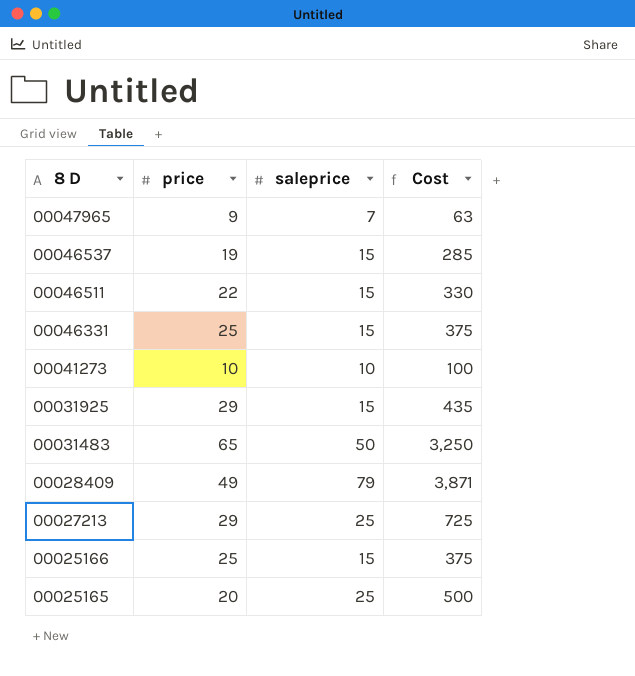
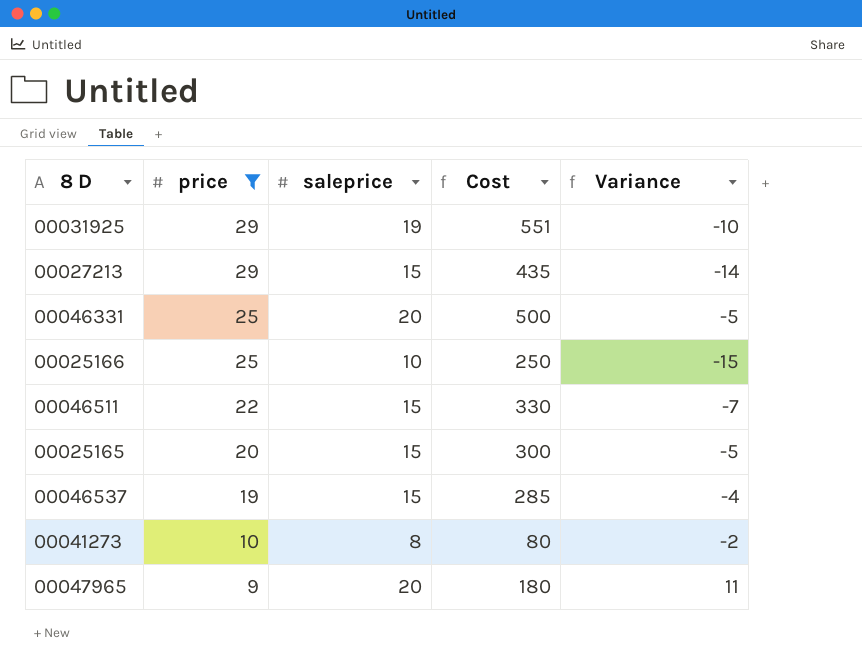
filter: none -> price <= 29
row order: 8 D descending -> price descending
column Variance | formula: none -> [saleprice] - [price]
00031925 | saleprice: 15 -> 19
00031925 | Cost: 435 -> 551
00027213 | saleprice: 25 -> 15
00027213 | Cost: 725 -> 435
00046331 | saleprice: 15 -> 20
00046331 | Cost: 375 -> 500
00025166 | saleprice: 15 -> 10
00025166 | Cost: 375 -> 250
00025165 | saleprice: 25 -> 15
00025165 | Cost: 500 -> 300
00041273 | saleprice: 10 -> 8
00041273 | Cost: 100 -> 80
00047965 | saleprice: 7 -> 20
00047965 | Cost: 63 -> 180

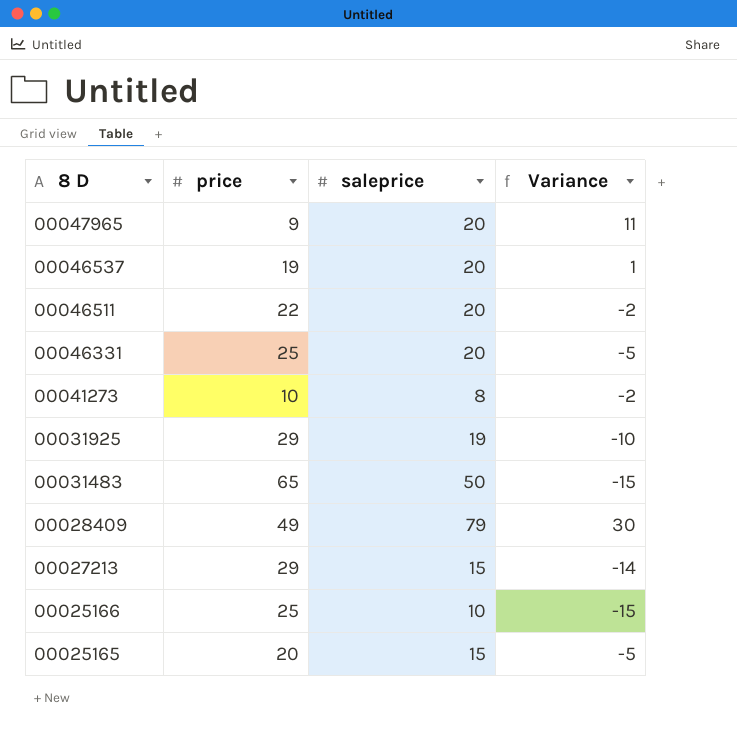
filter: price <= 29 -> none
row order: price descending -> 8 D descending
column Cost | formula: [price] * [saleprice] -> none
00046537 | saleprice: 15 -> 20
00046537 | Variance: -4 -> 1
00046511 | saleprice: 15 -> 20
00046511 | Variance: -7 -> -2

